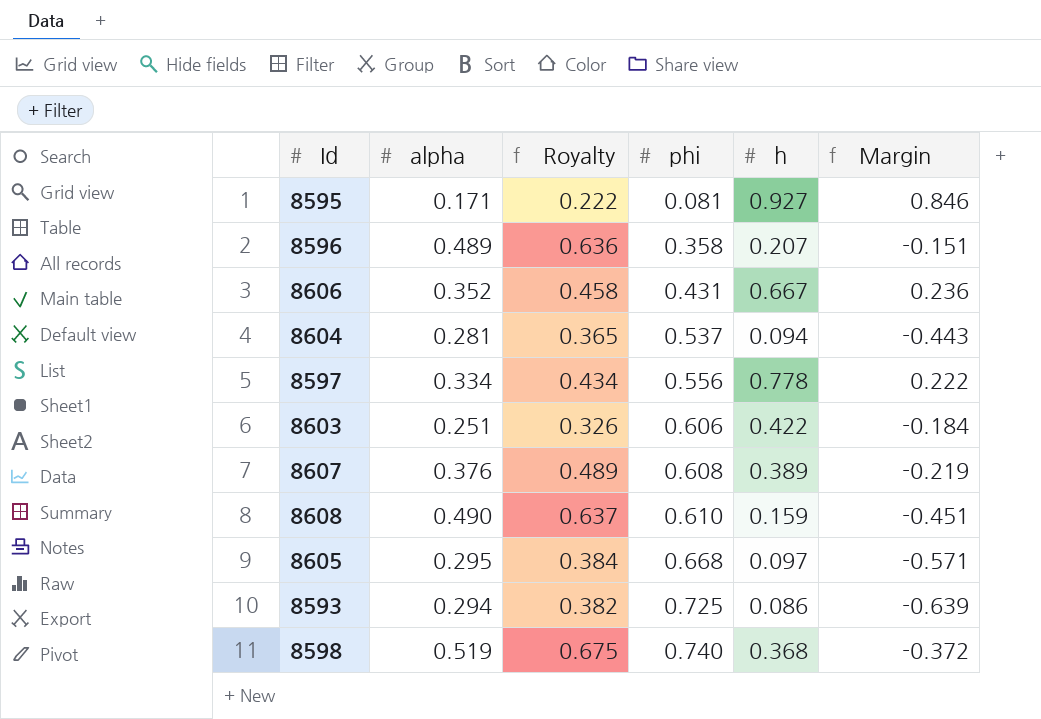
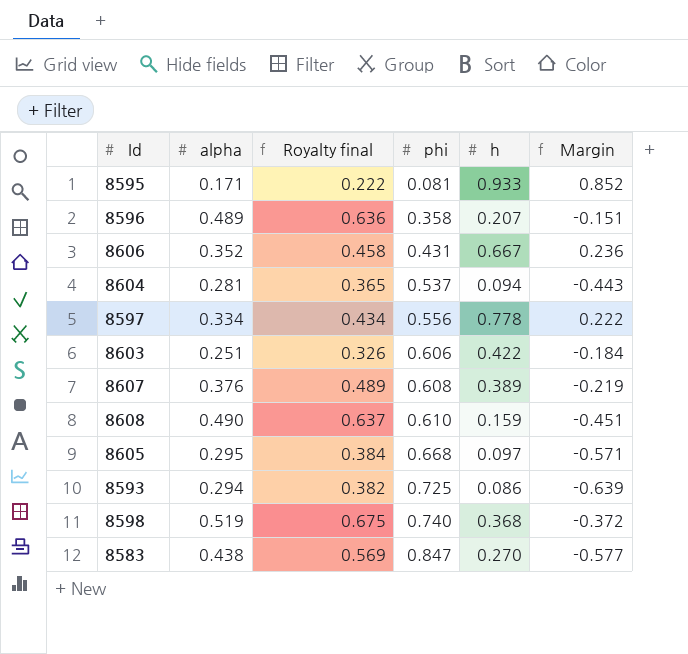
column name: Royalty -> Royalty final
8595 | h: 0.927 -> 0.933
8595 | Margin: 0.846 -> 0.852
row 8583: none -> 0.438 | 0.569 | 0.847 | 0.270 | -0.577

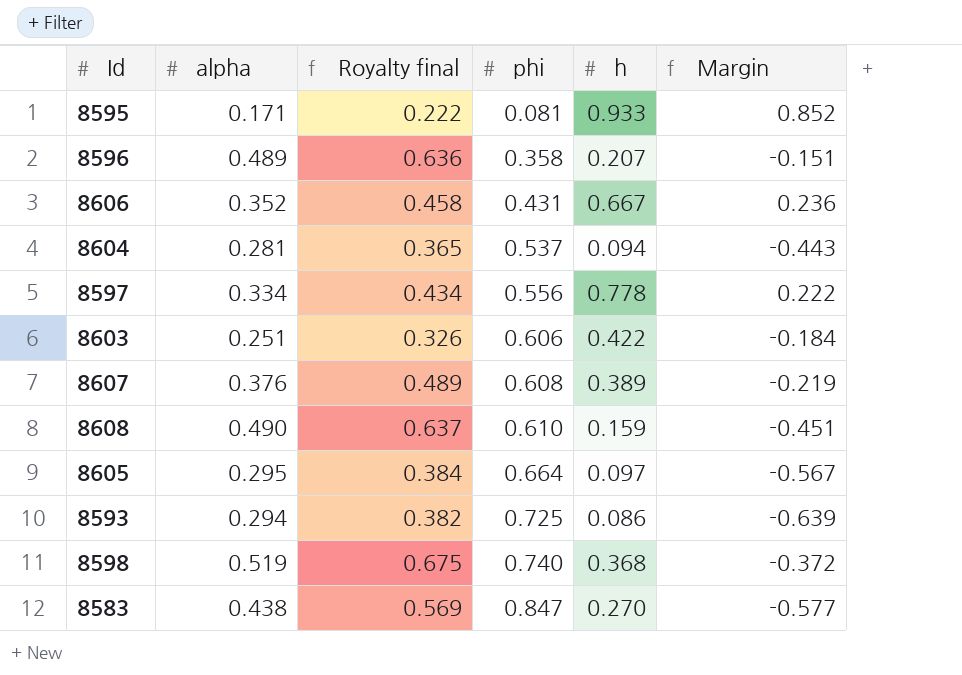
8605 | phi: 0.668 -> 0.664
8605 | Margin: -0.571 -> -0.567

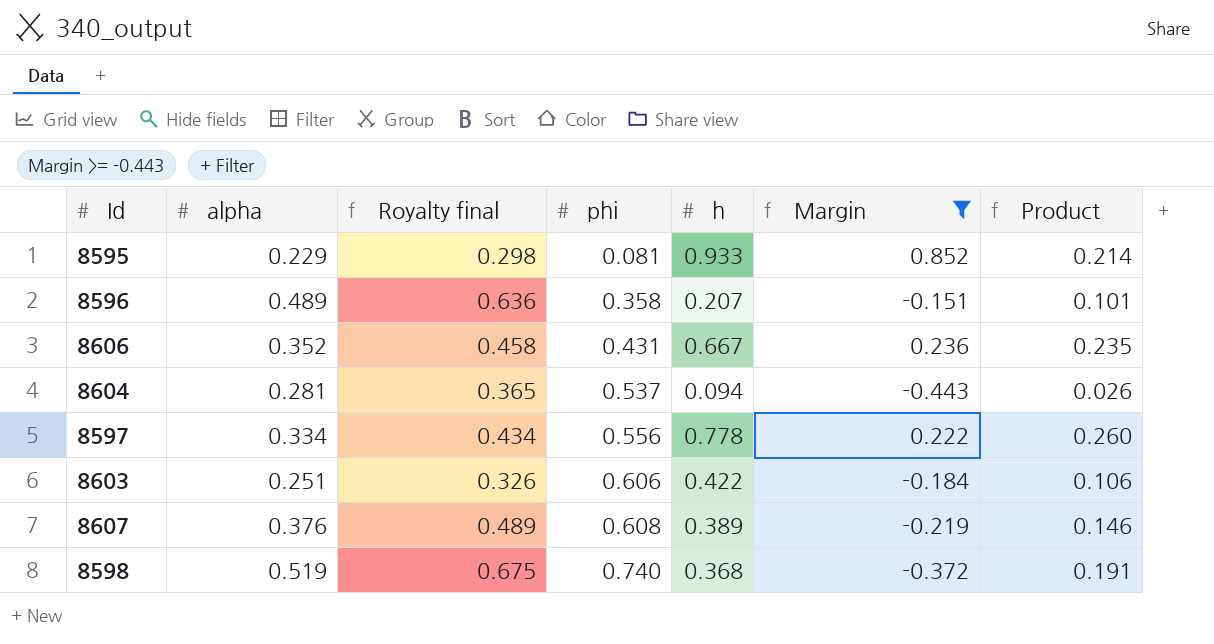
filter: none -> Margin >= -0.443
column Product | formula: none -> [alpha] * [h]
8595 | alpha: 0.171 -> 0.229
8595 | Royalty final: 0.222 -> 0.298

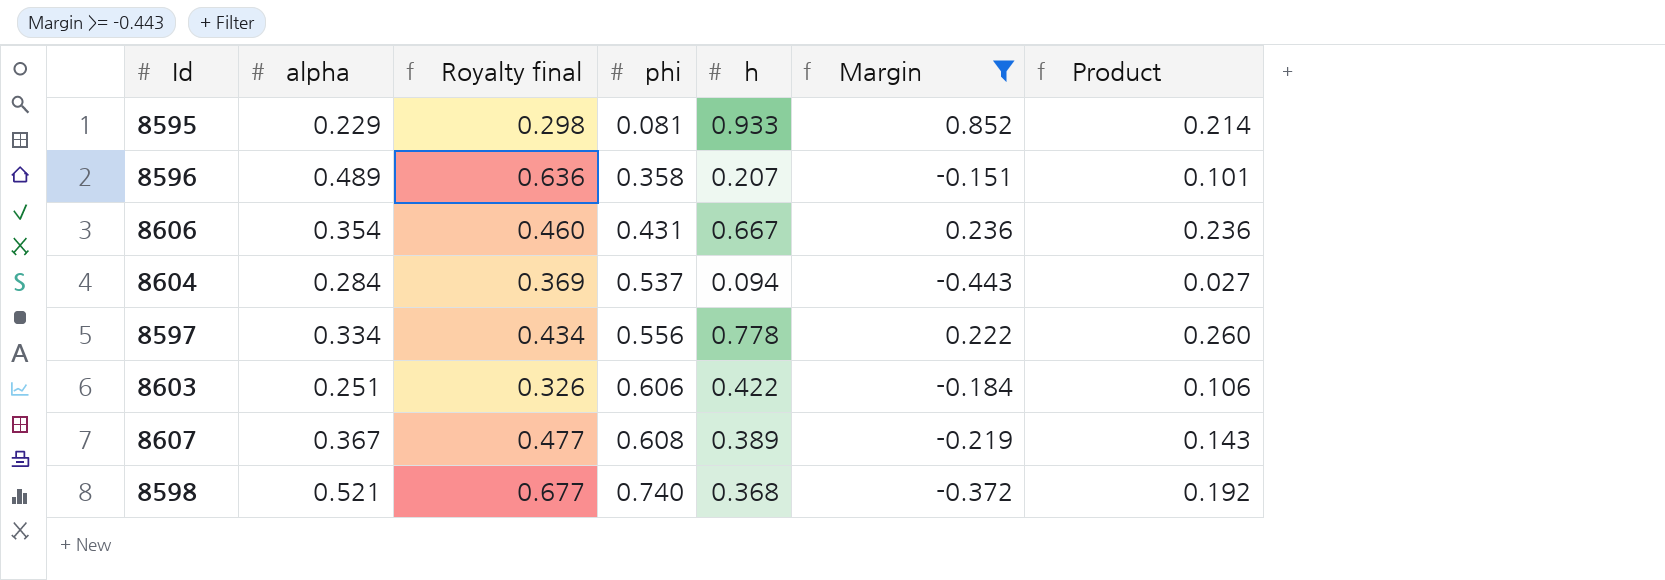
8606 | alpha: 0.352 -> 0.354
8606 | Royalty final: 0.458 -> 0.460
8606 | Product: 0.235 -> 0.236
8604 | alpha: 0.281 -> 0.284
8604 | Royalty final: 0.365 -> 0.369
8604 | Product: 0.026 -> 0.027
8607 | alpha: 0.376 -> 0.367
8607 | Royalty final: 0.489 -> 0.477
8607 | Product: 0.146 -> 0.143
8598 | alpha: 0.519 -> 0.521
8598 | Royalty final: 0.675 -> 0.677
8598 | Product: 0.191 -> 0.192

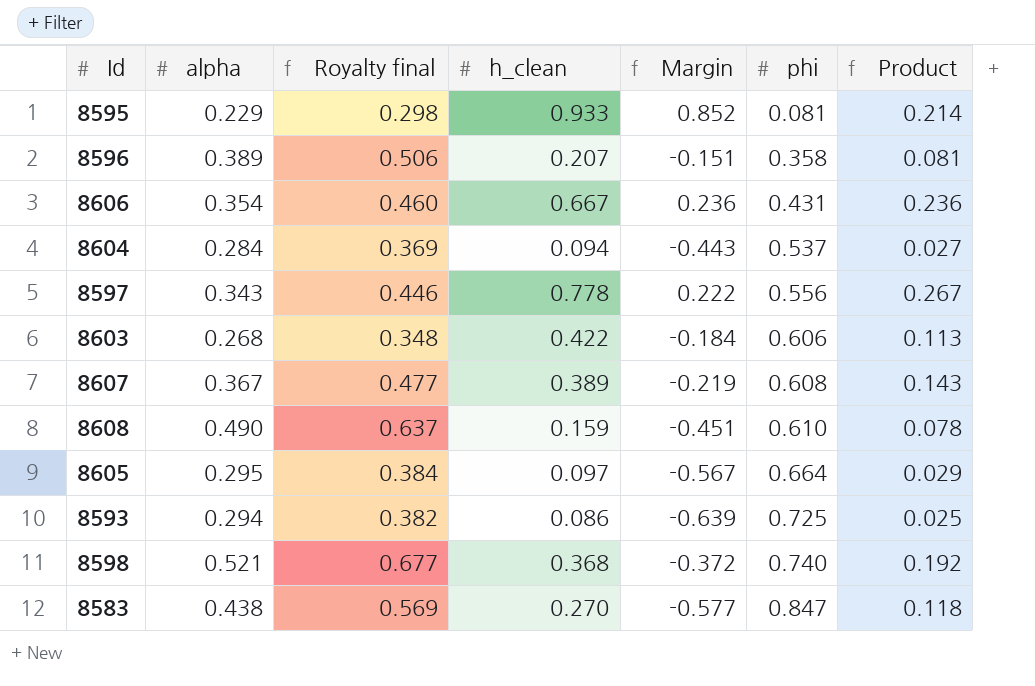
filter: Margin >= -0.443 -> none
column name: h -> h_clean
column phi | position: 4 -> 6
8596 | alpha: 0.489 -> 0.389
8596 | Royalty final: 0.636 -> 0.506
8596 | Product: 0.101 -> 0.081
8597 | alpha: 0.334 -> 0.343
8597 | Royalty final: 0.434 -> 0.446
8597 | Product: 0.260 -> 0.267
8603 | alpha: 0.251 -> 0.268
8603 | Royalty final: 0.326 -> 0.348
8603 | Product: 0.106 -> 0.113

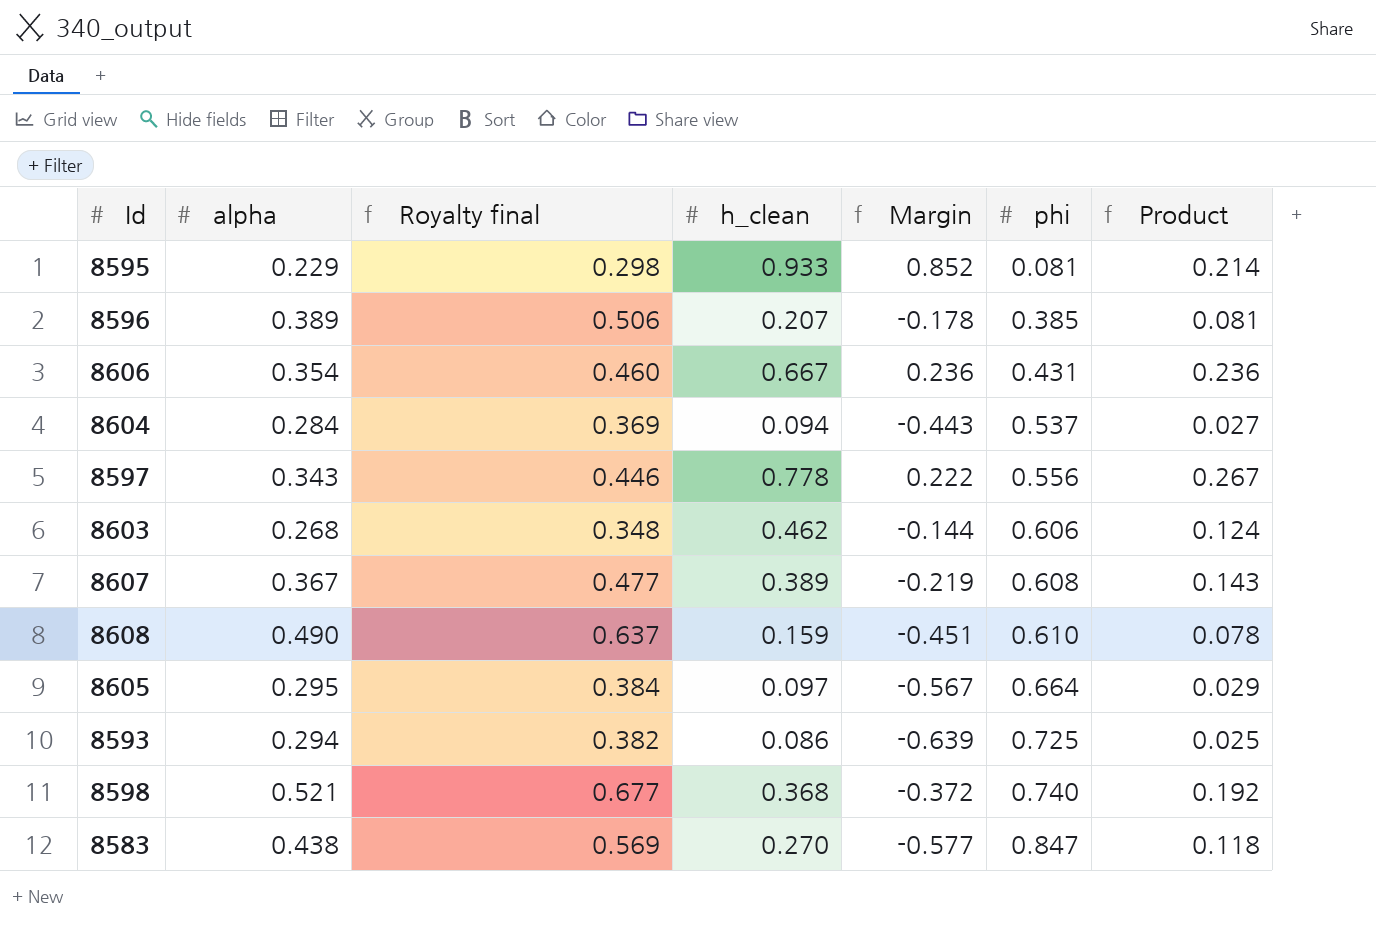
8596 | Margin: -0.151 -> -0.178
8596 | phi: 0.358 -> 0.385
8603 | h_clean: 0.422 -> 0.462
8603 | Margin: -0.184 -> -0.144
8603 | Product: 0.113 -> 0.124

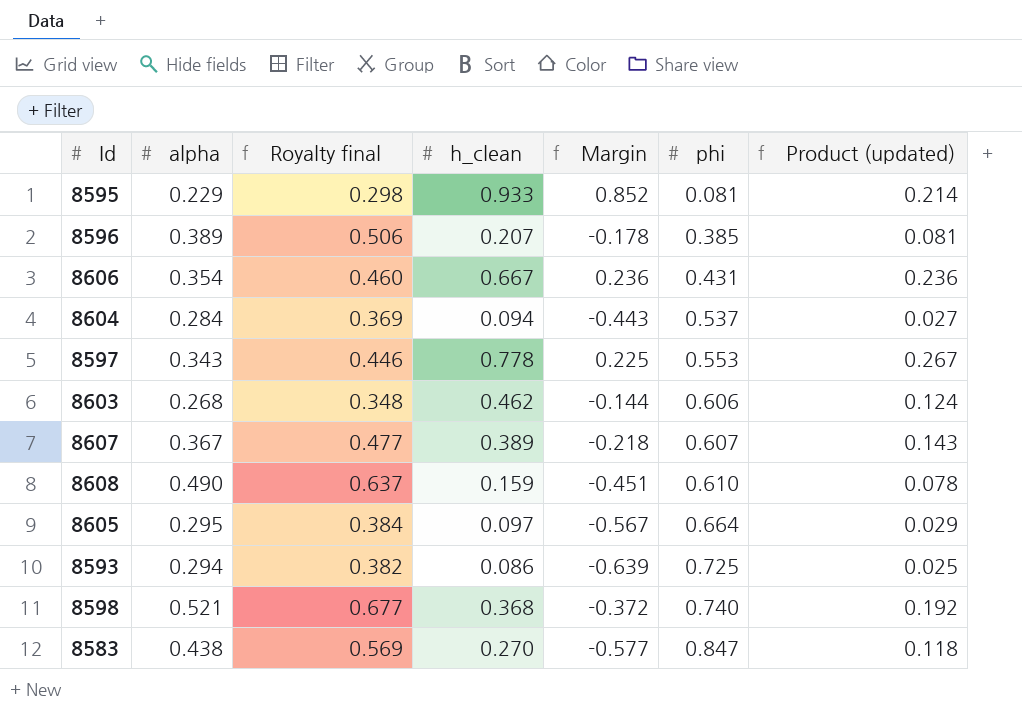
column name: Product -> Product (updated)
8597 | Margin: 0.222 -> 0.225
8597 | phi: 0.556 -> 0.553
8607 | Margin: -0.219 -> -0.218
8607 | phi: 0.608 -> 0.607

